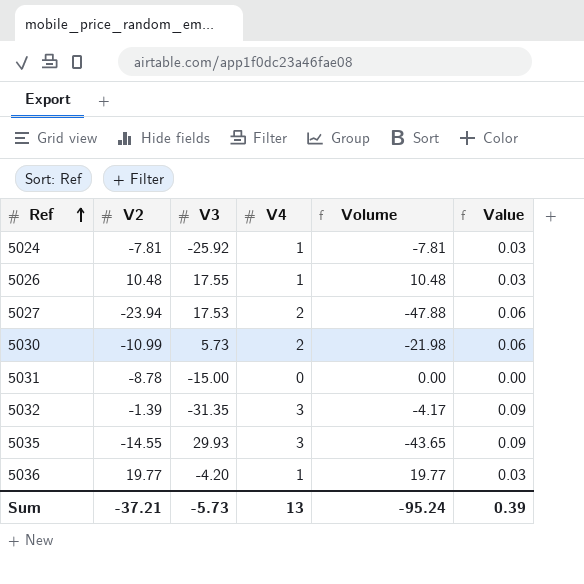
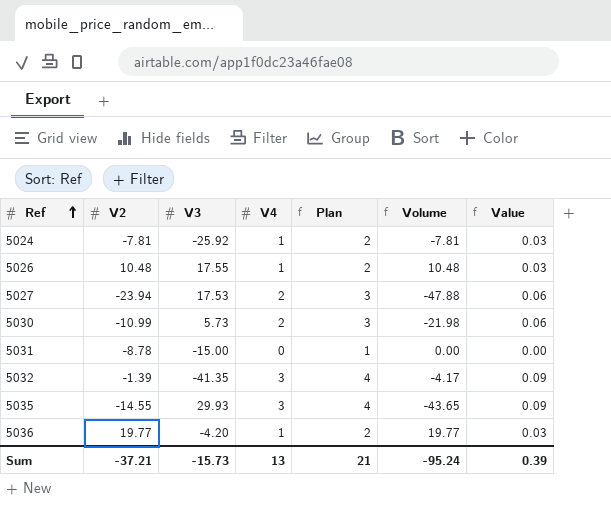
column Plan | formula: none -> [V4] + 1
5032 | V3: -31.35 -> -41.35
Sum | V3: -5.73 -> -15.73

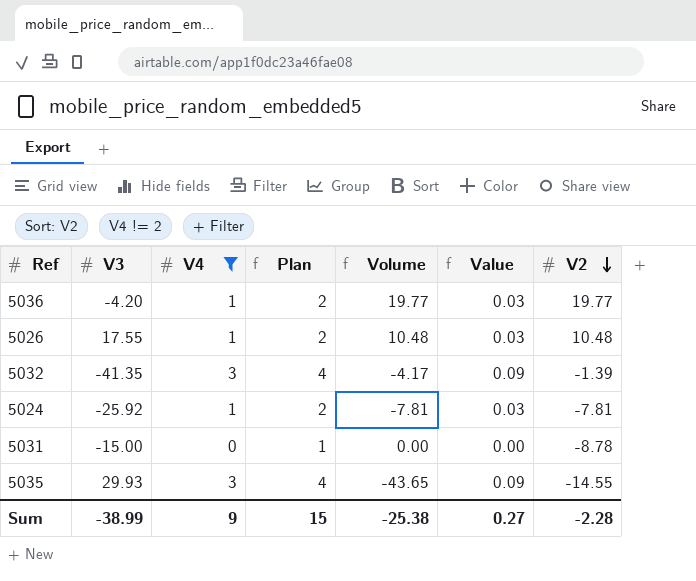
filter: none -> V4 != 2
row order: Ref ascending -> V2 descending
column V2 | position: 2 -> 7
Sum | V3: -15.73 -> -38.99
Sum | V4: 13 -> 9
Sum | Plan: 21 -> 15
Sum | Volume: -95.24 -> -25.38
Sum | Value: 0.39 -> 0.27
Sum | V2: -37.21 -> -2.28

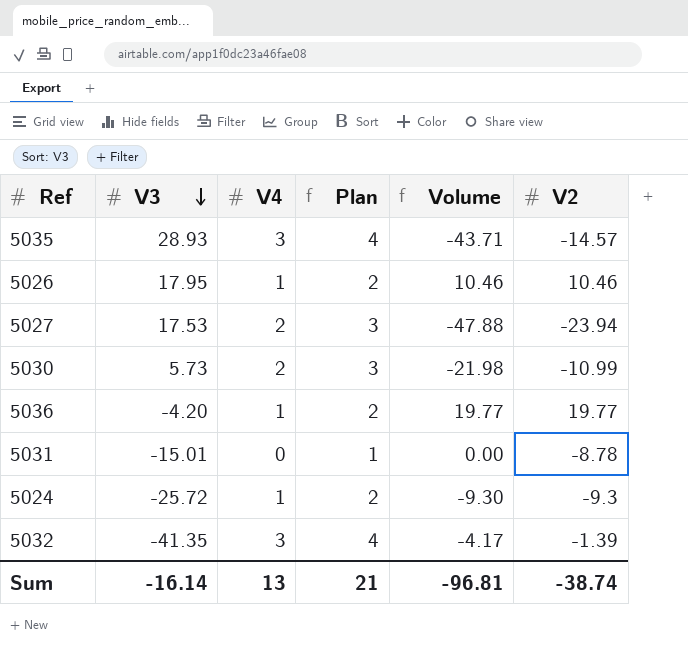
filter: V4 != 2 -> none
row order: V2 descending -> V3 descending
column Value | formula: [V4] * 0.03 -> none
5035 | V3: 29.93 -> 28.93
5035 | Volume: -43.65 -> -43.71
5035 | V2: -14.55 -> -14.57
5026 | V3: 17.55 -> 17.95
5026 | Volume: 10.48 -> 10.46
5026 | V2: 10.48 -> 10.46
5031 | V3: -15.00 -> -15.01
5024 | V3: -25.92 -> -25.72
5024 | Volume: -7.81 -> -9.30
5024 | V2: -7.81 -> -9.3
Sum | V3: -38.99 -> -16.14
Sum | V4: 9 -> 13
Sum | Plan: 15 -> 21
Sum | Volume: -25.38 -> -96.81
Sum | V2: -2.28 -> -38.74

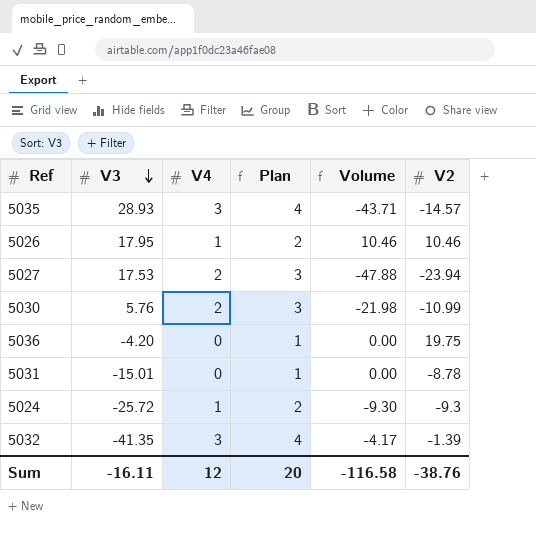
5030 | V3: 5.73 -> 5.76
5036 | V4: 1 -> 0
5036 | Plan: 2 -> 1
5036 | Volume: 19.77 -> 0.00
5036 | V2: 19.77 -> 19.75
Sum | V3: -16.14 -> -16.11
Sum | V4: 13 -> 12
Sum | Plan: 21 -> 20
Sum | Volume: -96.81 -> -116.58
Sum | V2: -38.74 -> -38.76

